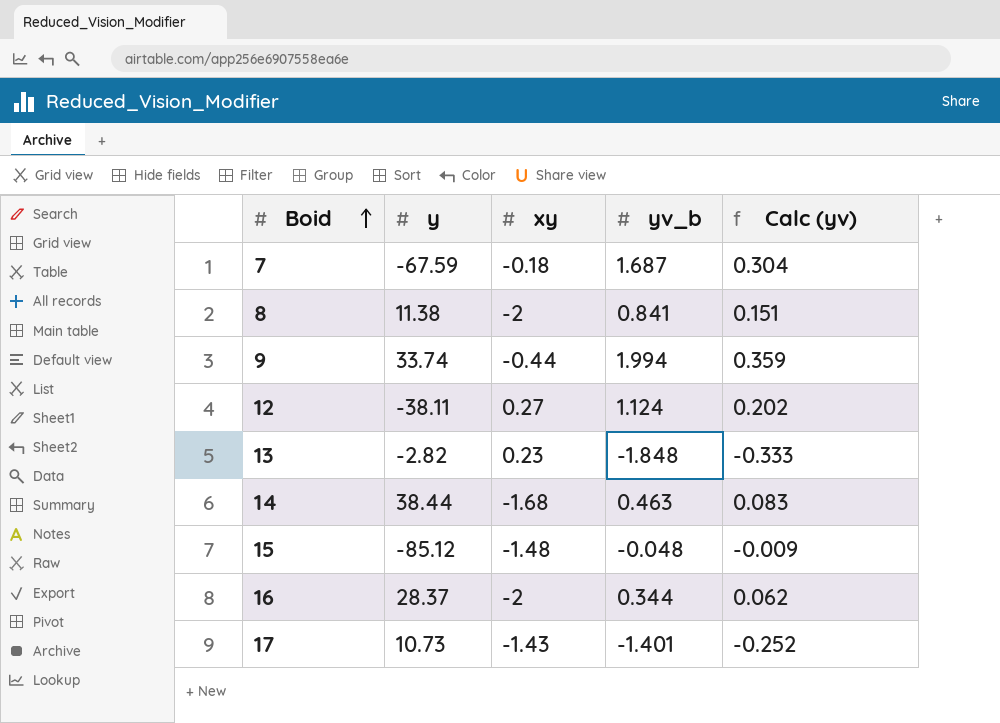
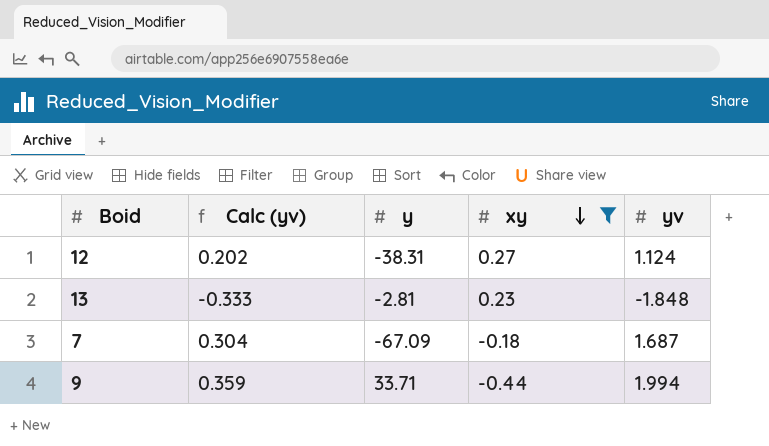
filter: none -> xy >= -0.44
row order: Boid ascending -> xy descending
column Calc (yv) | position: 5 -> 2
column name: yv_b -> yv
12 | y: -38.11 -> -38.31
13 | y: -2.82 -> -2.81
7 | y: -67.59 -> -67.09
9 | y: 33.74 -> 33.71

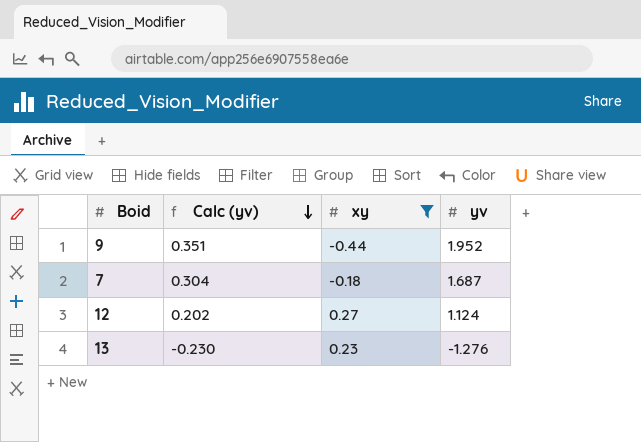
row order: xy descending -> Calc (yv) descending
column y | position: 3 -> none
9 | Calc (yv): 0.359 -> 0.351
9 | yv: 1.994 -> 1.952
13 | Calc (yv): -0.333 -> -0.230
13 | yv: -1.848 -> -1.276

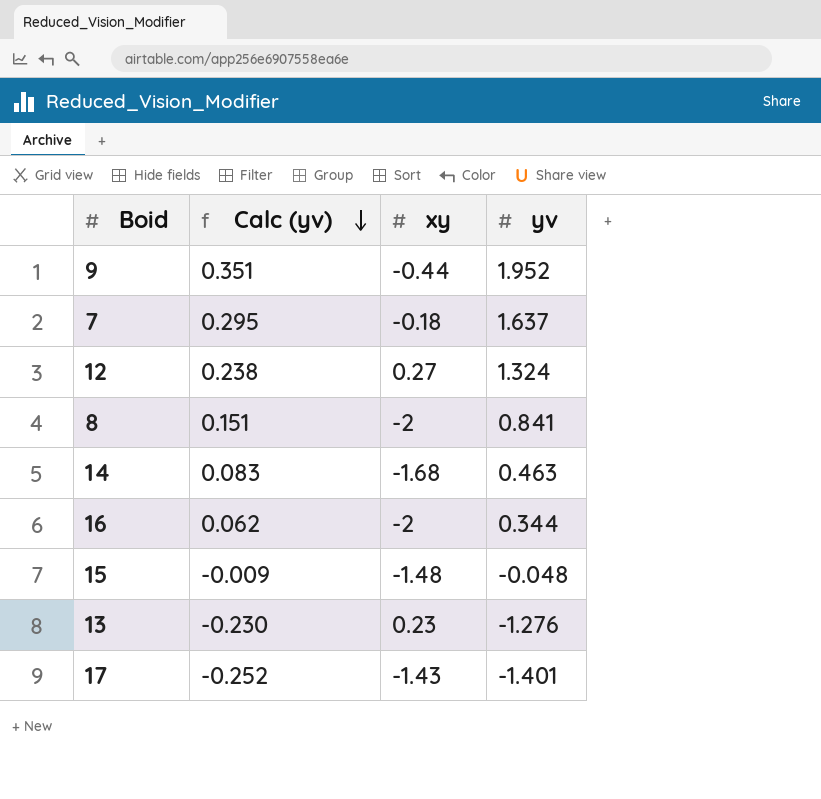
filter: xy >= -0.44 -> none
7 | Calc (yv): 0.304 -> 0.295
7 | yv: 1.687 -> 1.637
12 | Calc (yv): 0.202 -> 0.238
12 | yv: 1.124 -> 1.324

